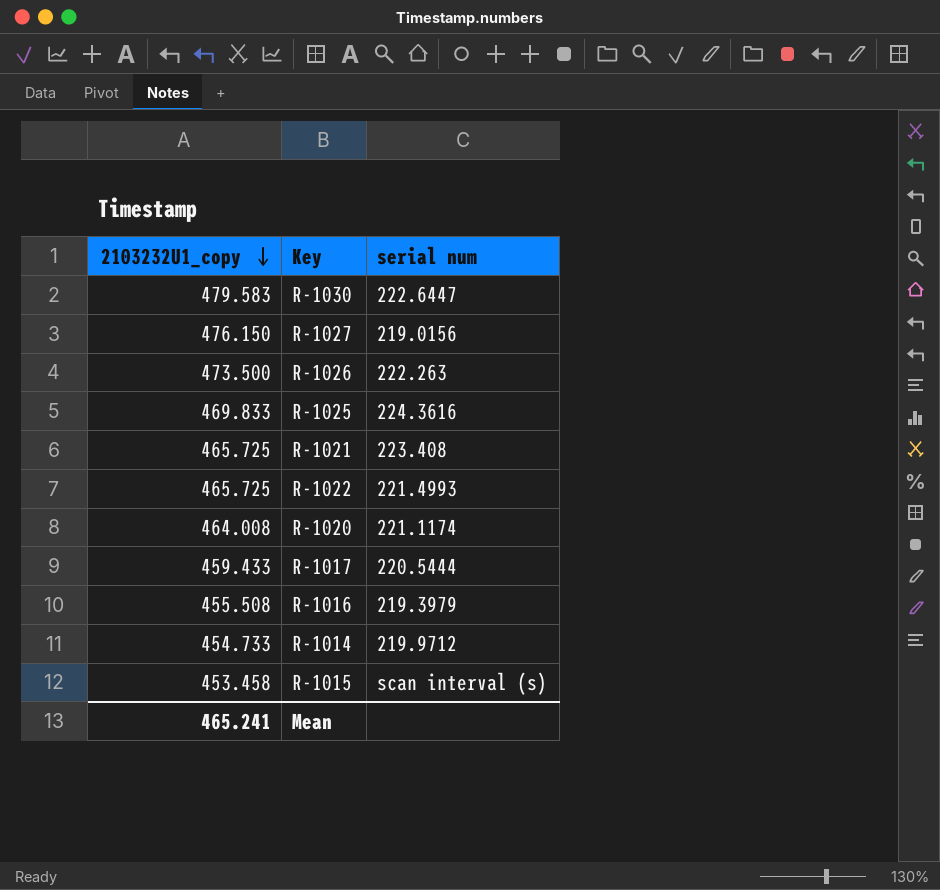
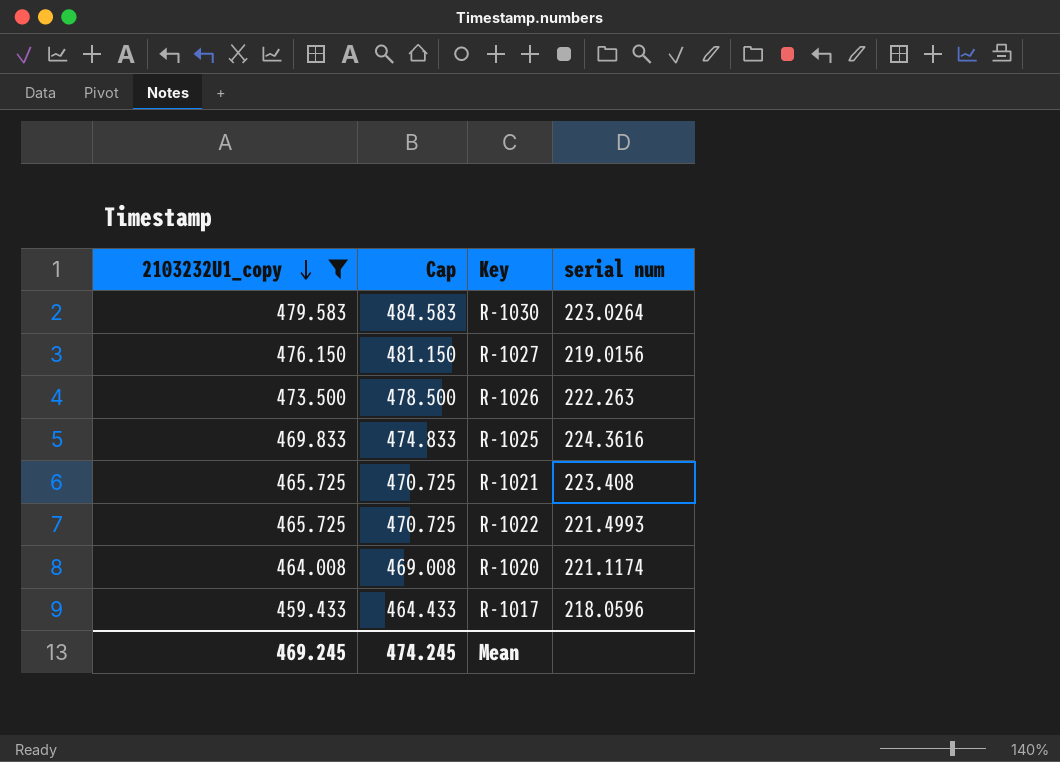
filter: none -> 2103232U1_copy >= 459.433
column Cap | formula: none -> [2103232U1_copy] + 5
R-1030 | serial num: 222.6447 -> 223.0264
R-1017 | serial num: 220.5444 -> 218.0596
Mean | 2103232U1_copy: 465.241 -> 469.245

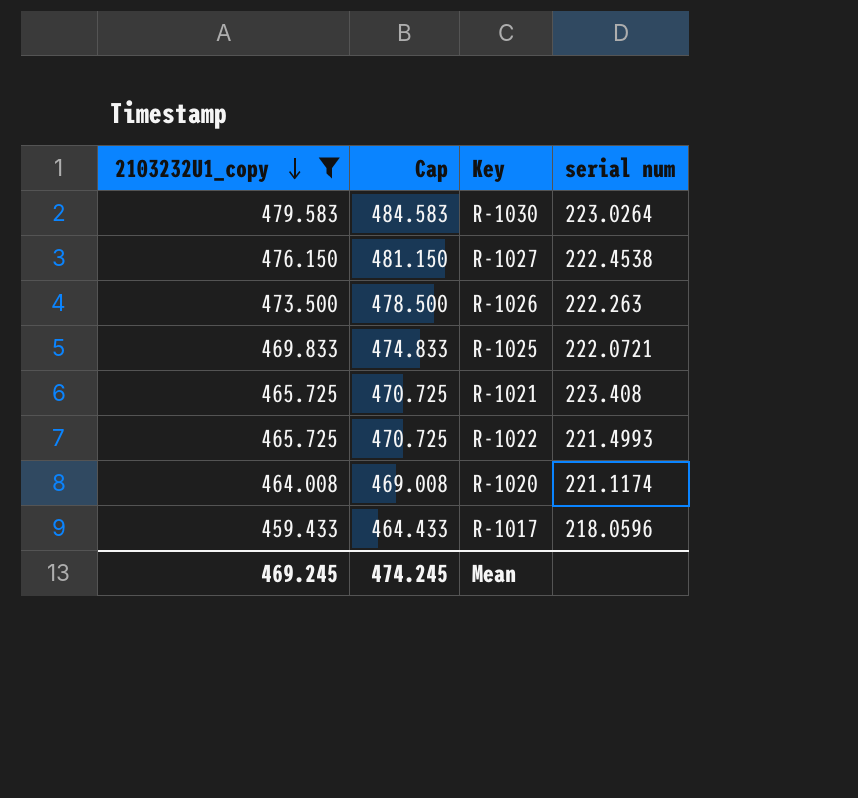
R-1027 | serial num: 219.0156 -> 222.4538
R-1025 | serial num: 224.3616 -> 222.0721

